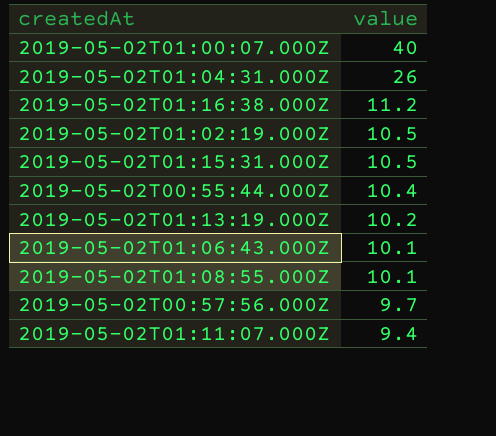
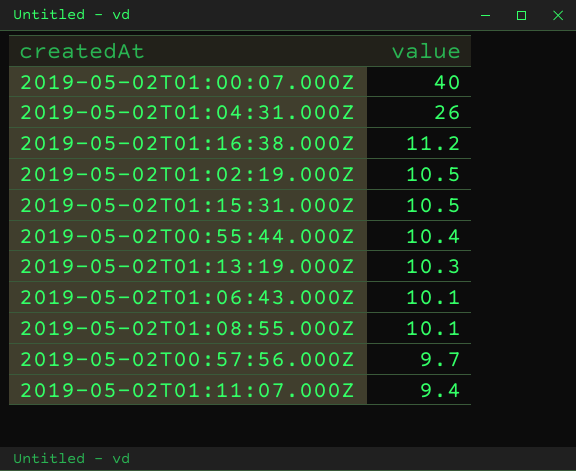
2019-05-02T01:13:19.000Z | value: 10.2 -> 10.3

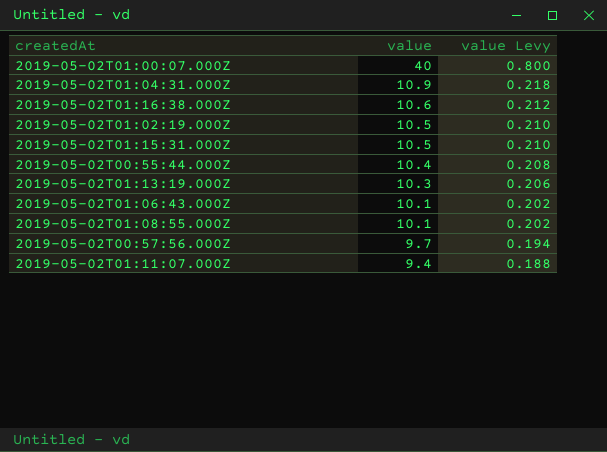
column value Levy | formula: none -> [value] * 0.02
2019-05-02T01:04:31.000Z | value: 26 -> 10.9
2019-05-02T01:16:38.000Z | value: 11.2 -> 10.6

